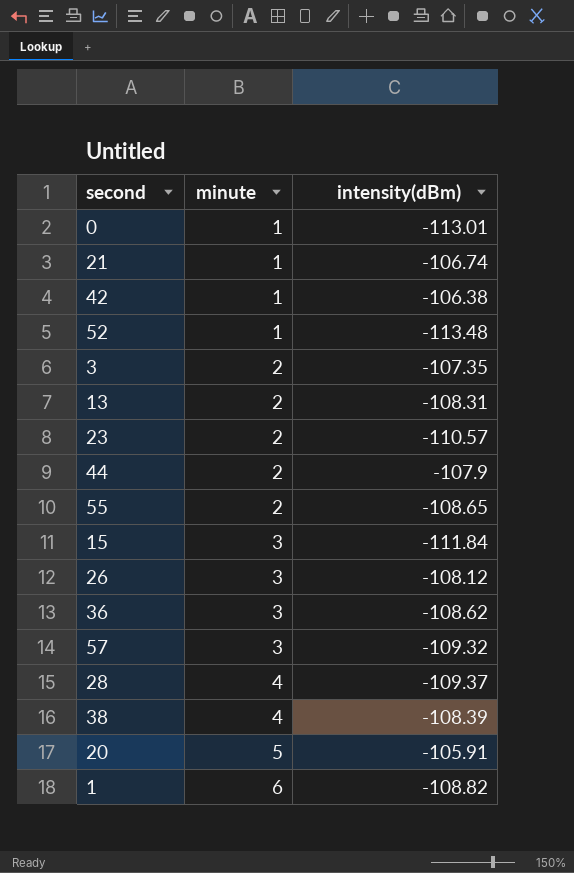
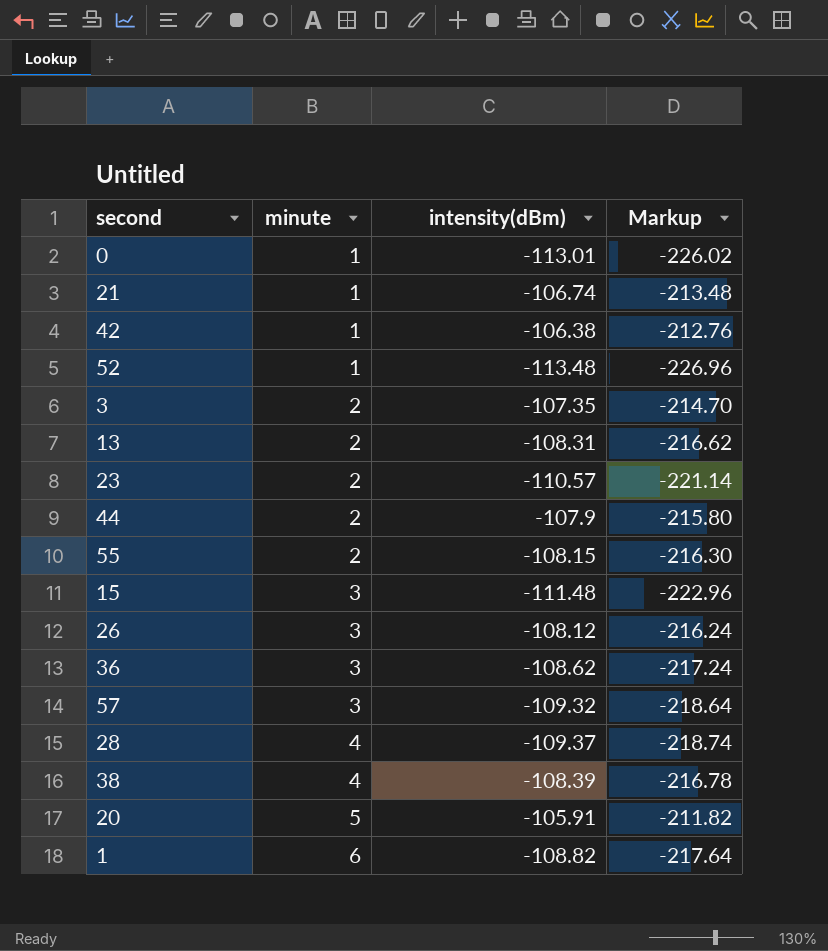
column Markup | formula: none -> [intensity(dBm)] * 2
55 | intensity(dBm): -108.65 -> -108.15
15 | intensity(dBm): -111.84 -> -111.48

